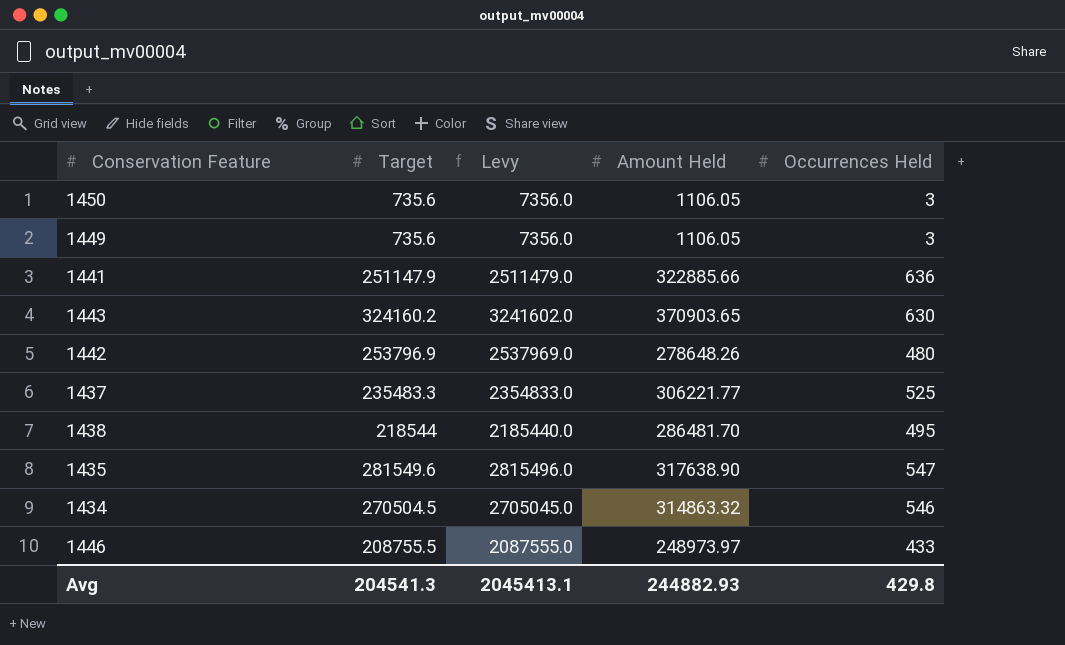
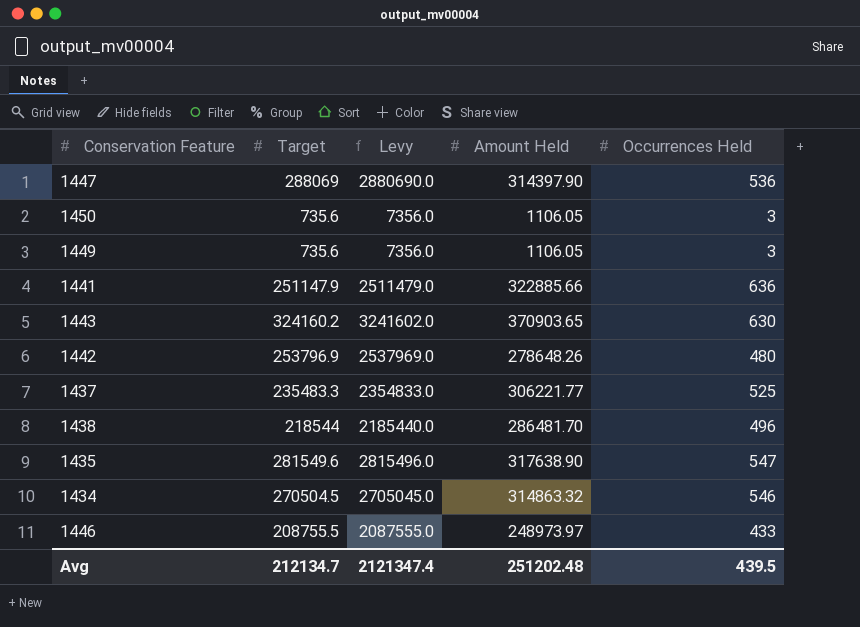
row 1447: none -> 288069 | 2880690.0 | 314397.90 | 536
1438 | Occurrences Held: 495 -> 496
Avg | Target: 204541.3 -> 212134.7
Avg | Levy: 2045413.1 -> 2121347.4
Avg | Amount Held: 244882.93 -> 251202.48
Avg | Occurrences Held: 429.8 -> 439.5

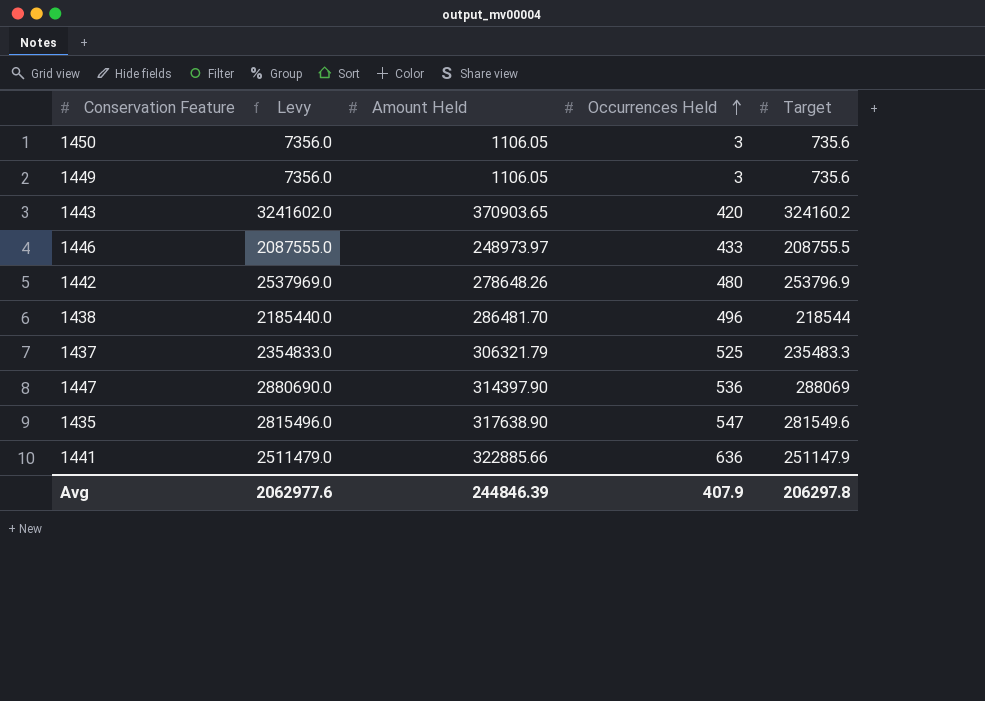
row order: none -> Occurrences Held ascending
column Target | position: 2 -> 5
row 1434: 270504.5 | 2705045.0 | 314863.32 | 546 -> none
1443 | Occurrences Held: 630 -> 420
1437 | Amount Held: 306221.77 -> 306321.79
Avg | Levy: 2121347.4 -> 2062977.6
Avg | Amount Held: 251202.48 -> 244846.39
Avg | Occurrences Held: 439.5 -> 407.9
Avg | Target: 212134.7 -> 206297.8

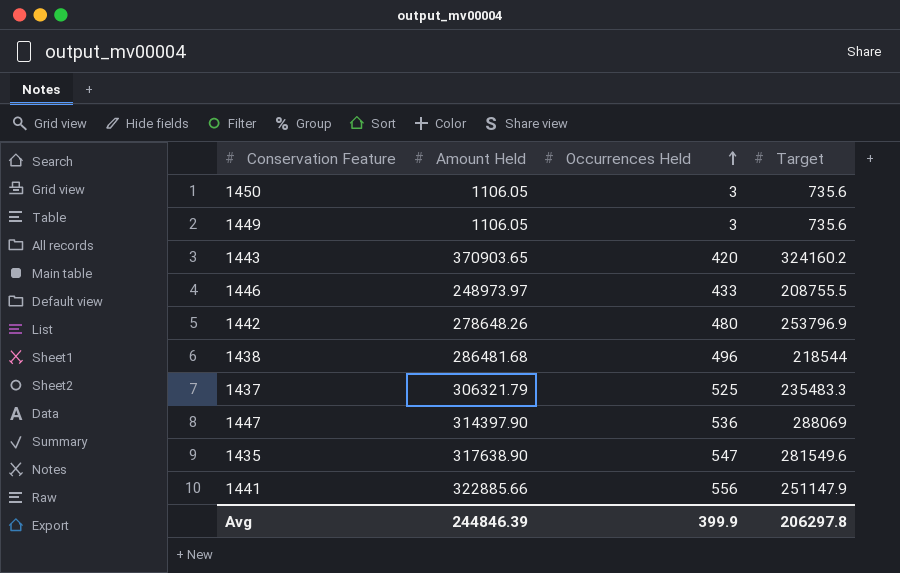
column Levy | formula: [Target] * 10 -> none
1438 | Amount Held: 286481.70 -> 286481.68
1441 | Occurrences Held: 636 -> 556
Avg | Occurrences Held: 407.9 -> 399.9

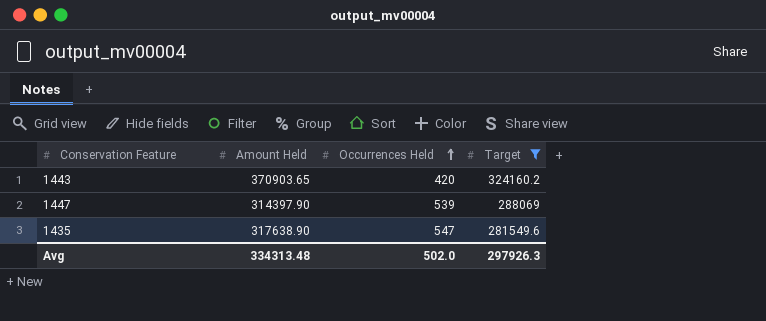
filter: none -> Target >= 281549.6
1447 | Occurrences Held: 536 -> 539
Avg | Amount Held: 244846.39 -> 334313.48
Avg | Occurrences Held: 399.9 -> 502.0
Avg | Target: 206297.8 -> 297926.3

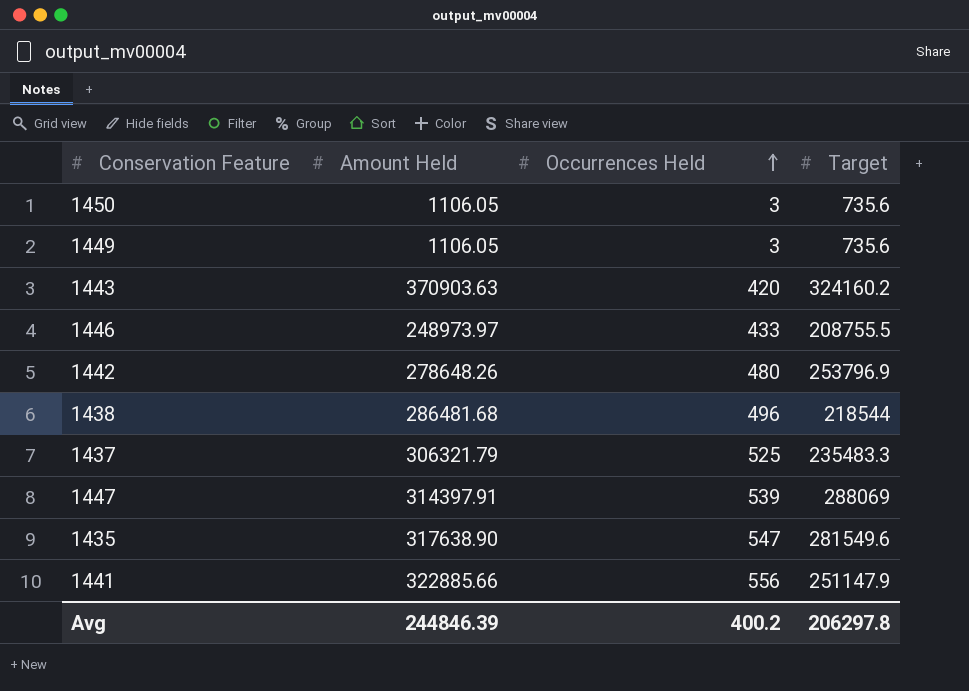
filter: Target >= 281549.6 -> none
1443 | Amount Held: 370903.65 -> 370903.63
1447 | Amount Held: 314397.90 -> 314397.91
Avg | Amount Held: 334313.48 -> 244846.39
Avg | Occurrences Held: 502.0 -> 400.2
Avg | Target: 297926.3 -> 206297.8

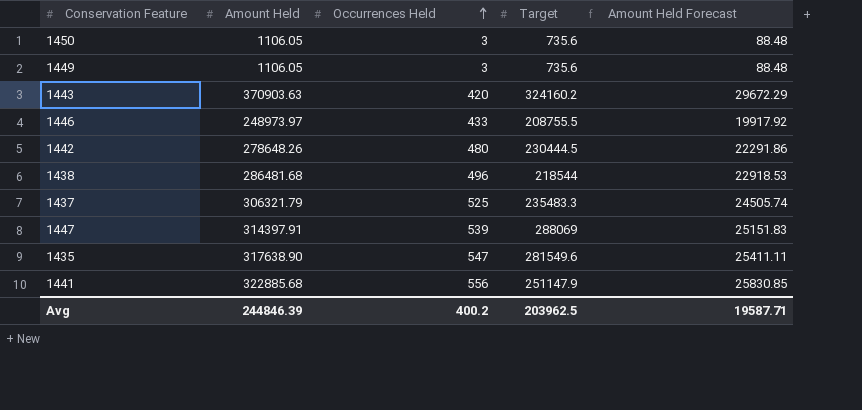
column Amount Held Forecast | formula: none -> [Amount Held] * 0.08
1442 | Target: 253796.9 -> 230444.5
1441 | Amount Held: 322885.66 -> 322885.68
Avg | Target: 206297.8 -> 203962.5

